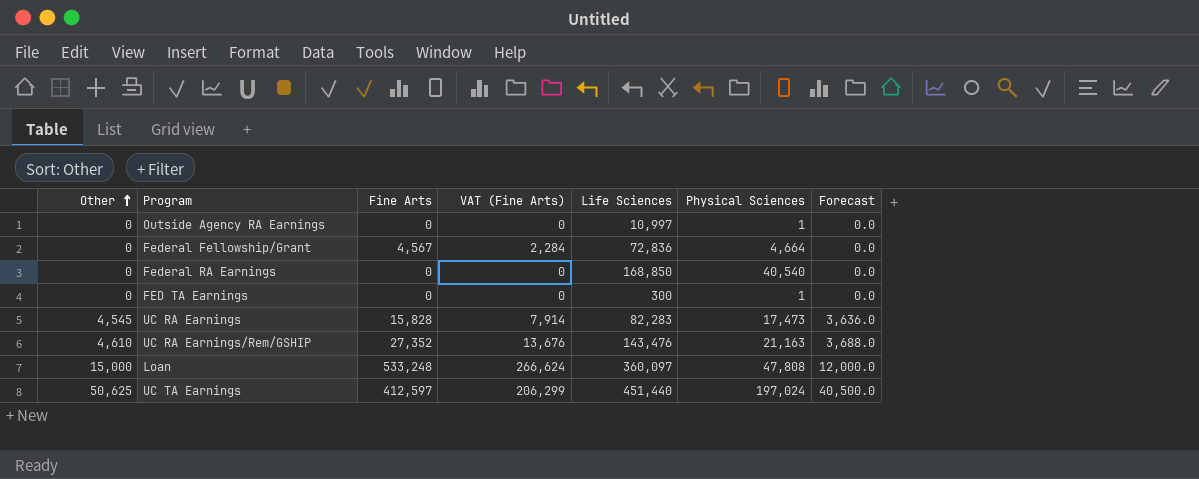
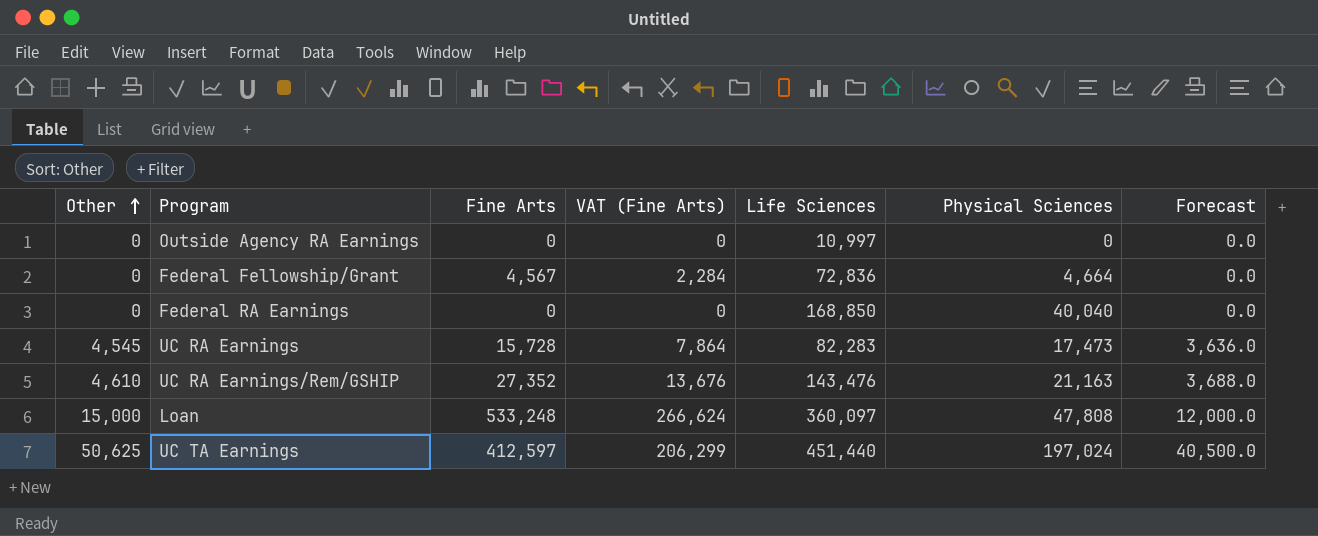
row FED TA Earnings: 0 | 0 | 0 | 300 | 1 | 0.0 -> none
Outside Agency RA Earnings | Physical Sciences: 1 -> 0
Federal RA Earnings | Physical Sciences: 40,540 -> 40,040
UC RA Earnings | Fine Arts: 15,828 -> 15,728
UC RA Earnings | VAT (Fine Arts): 7,914 -> 7,864

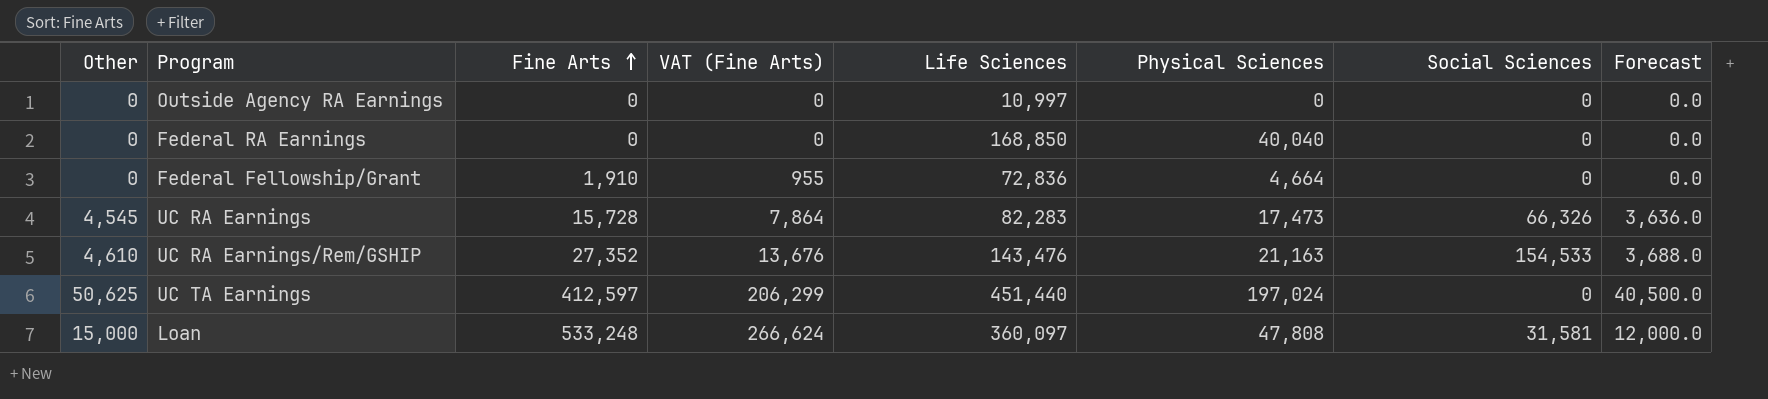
row order: Other ascending -> Fine Arts ascending
column Social Sciences | position: none -> 7
Federal Fellowship/Grant | Fine Arts: 4,567 -> 1,910
Federal Fellowship/Grant | VAT (Fine Arts): 2,284 -> 955

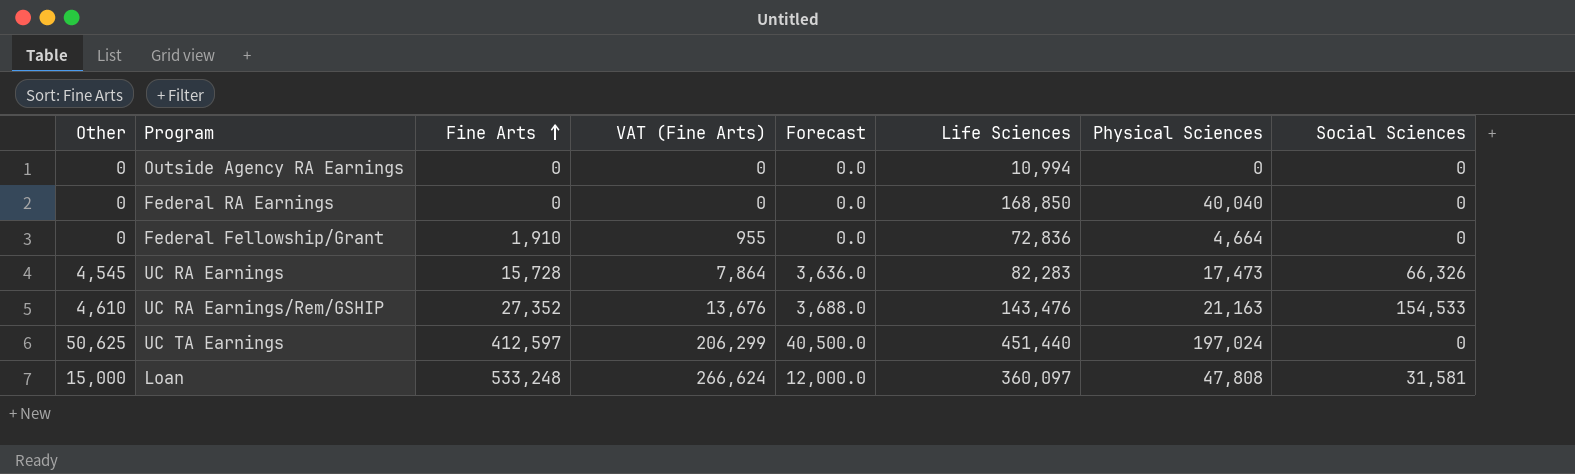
column Forecast | position: 8 -> 5
Outside Agency RA Earnings | Life Sciences: 10,997 -> 10,994

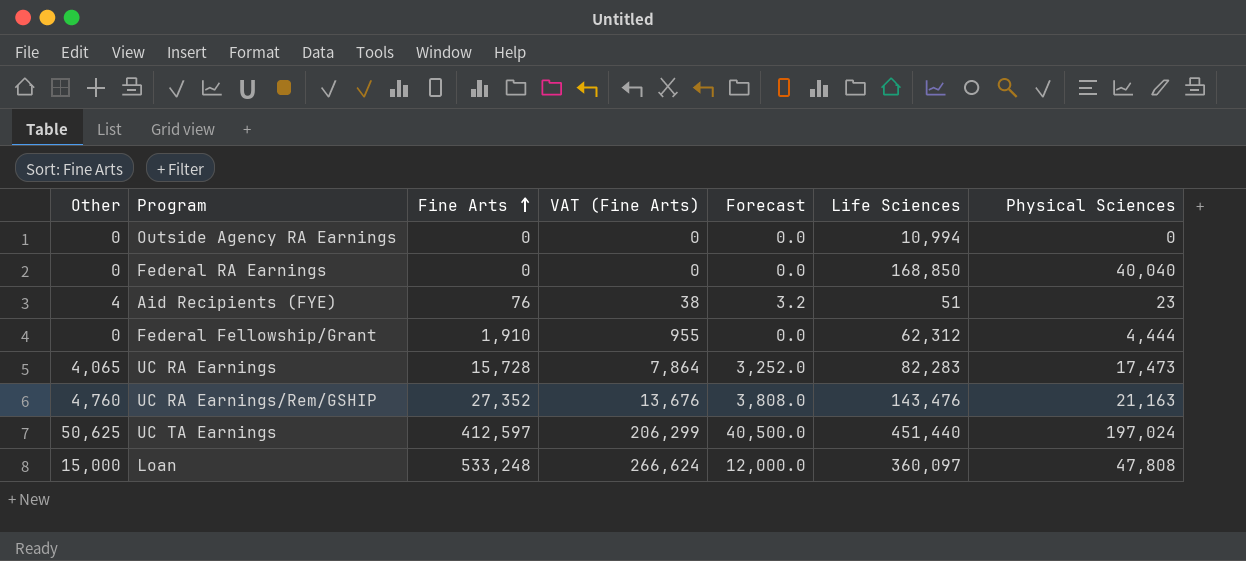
column Social Sciences | position: 8 -> none
row Aid Recipients (FYE): none -> 4 | 76 | 38 | 3.2 | 51 | 23
Federal Fellowship/Grant | Life Sciences: 72,836 -> 62,312
Federal Fellowship/Grant | Physical Sciences: 4,664 -> 4,444
UC RA Earnings | Other: 4,545 -> 4,065
UC RA Earnings | Forecast: 3,636.0 -> 3,252.0
UC RA Earnings/Rem/GSHIP | Other: 4,610 -> 4,760
UC RA Earnings/Rem/GSHIP | Forecast: 3,688.0 -> 3,808.0

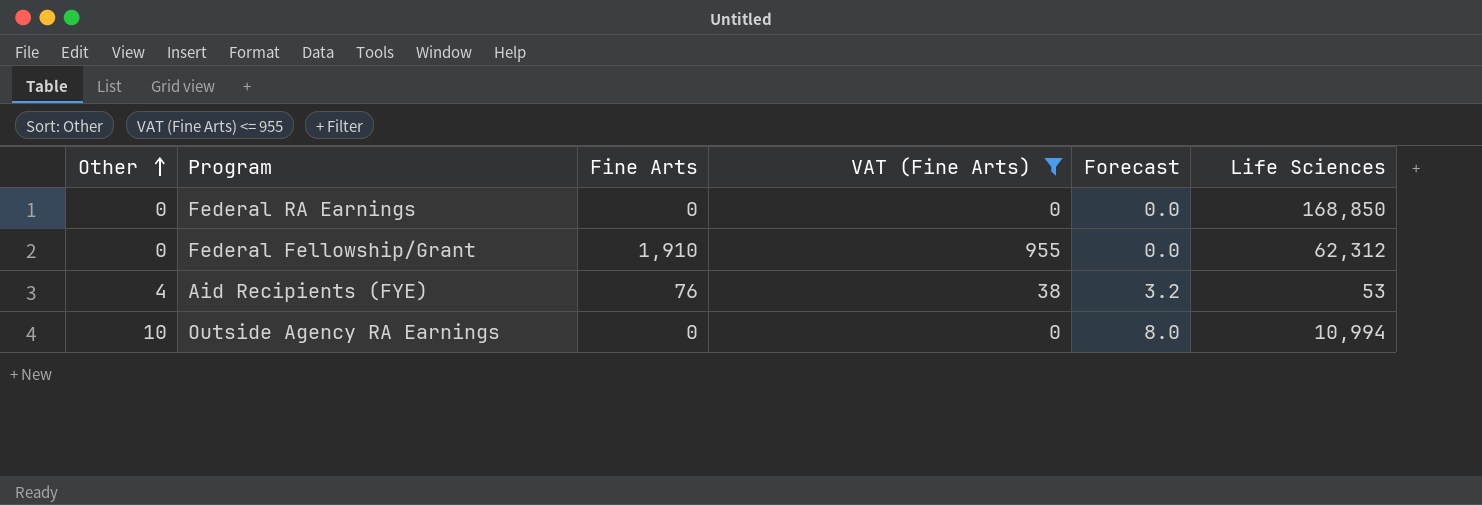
filter: none -> VAT (Fine Arts) <= 955
row order: Fine Arts ascending -> Other ascending
column Physical Sciences | position: 7 -> none
Aid Recipients (FYE) | Life Sciences: 51 -> 53
Outside Agency RA Earnings | Other: 0 -> 10
Outside Agency RA Earnings | Forecast: 0.0 -> 8.0

